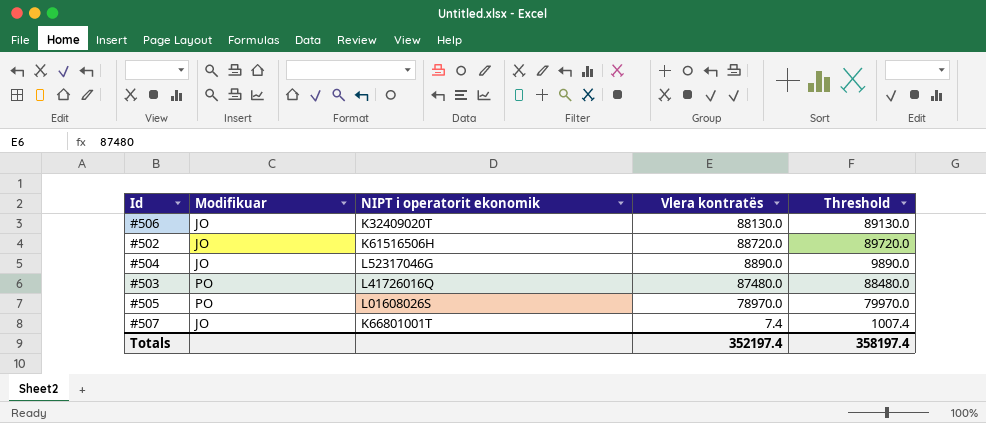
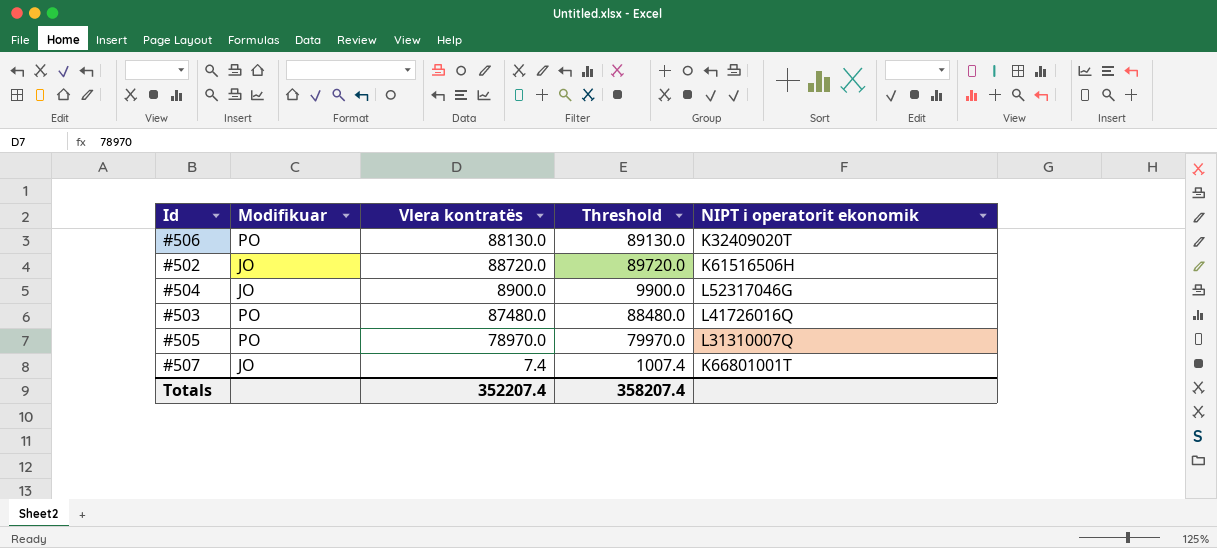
column NIPT i operatorit ekonomik | position: 3 -> 5
#506 | Modifikuar: JO -> PO
#504 | Vlera kontratës: 8890.0 -> 8900.0
#504 | Threshold: 9890.0 -> 9900.0
#505 | NIPT i operatorit ekonomik: L01608026S -> L31310007Q
Totals | Vlera kontratës: 352197.4 -> 352207.4
Totals | Threshold: 358197.4 -> 358207.4

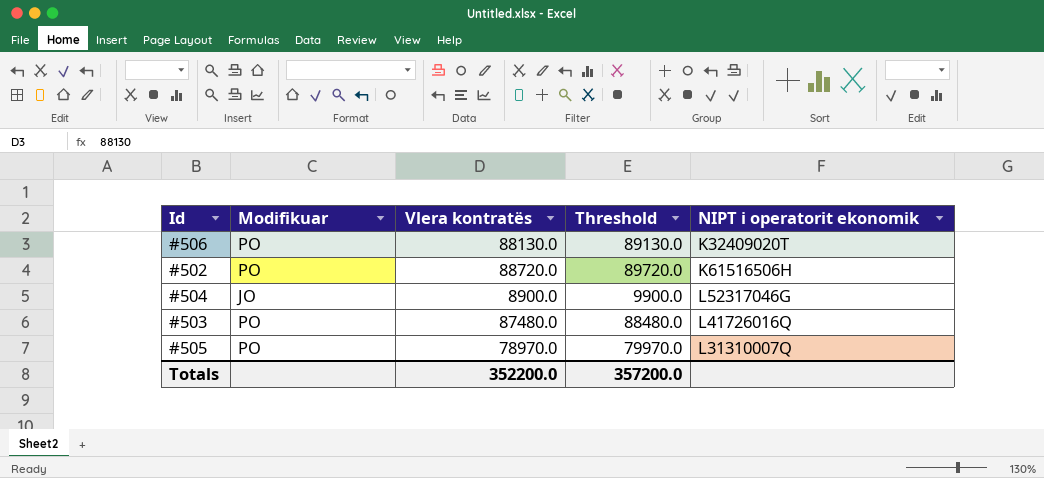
row #507: JO | 7.4 | 1007.4 | K66801001T -> none
#502 | Modifikuar: JO -> PO
Totals | Vlera kontratës: 352207.4 -> 352200.0
Totals | Threshold: 358207.4 -> 357200.0

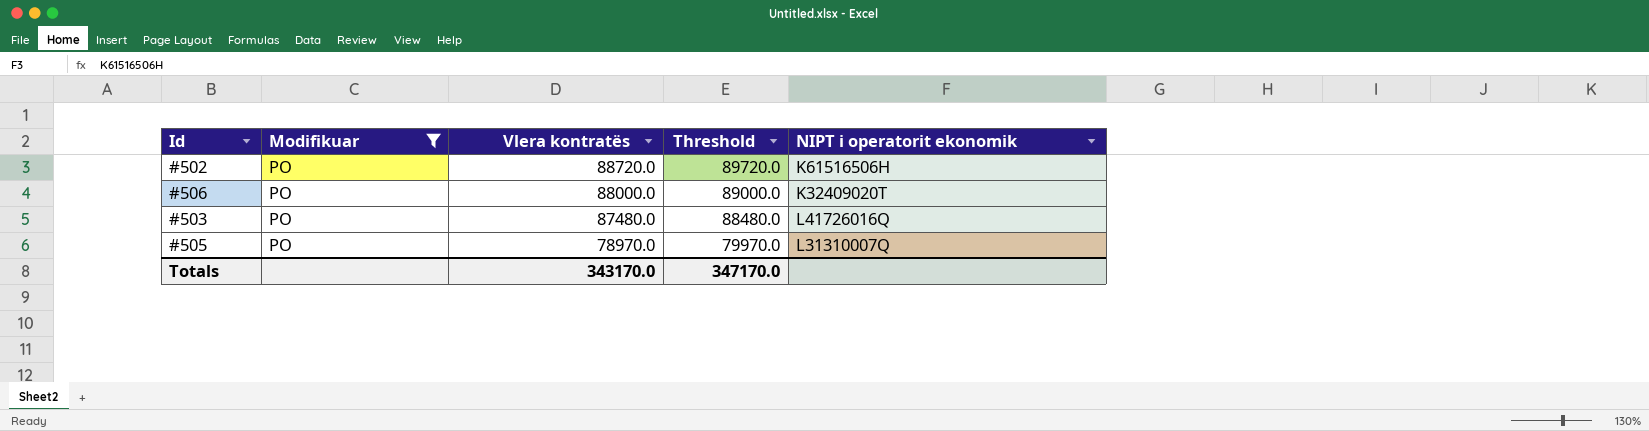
filter: none -> Modifikuar = PO
row order: none -> Vlera kontratës descending
#506 | Vlera kontratës: 88130.0 -> 88000.0
#506 | Threshold: 89130.0 -> 89000.0
Totals | Vlera kontratës: 352200.0 -> 343170.0
Totals | Threshold: 357200.0 -> 347170.0

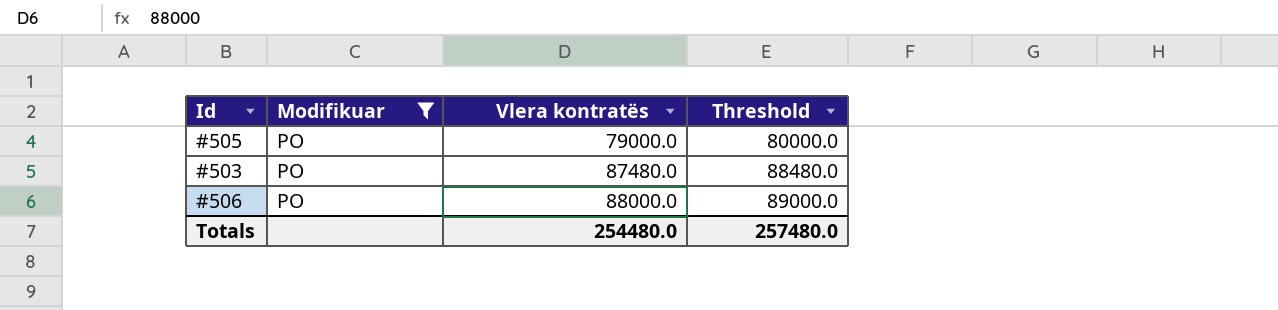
row order: Vlera kontratës descending -> Vlera kontratës ascending
column NIPT i operatorit ekonomik | position: 5 -> none
row #502: PO | 88720.0 | 89720.0 | K61516506H -> none
#505 | Vlera kontratës: 78970.0 -> 79000.0
#505 | Threshold: 79970.0 -> 80000.0
Totals | Vlera kontratës: 343170.0 -> 254480.0
Totals | Threshold: 347170.0 -> 257480.0

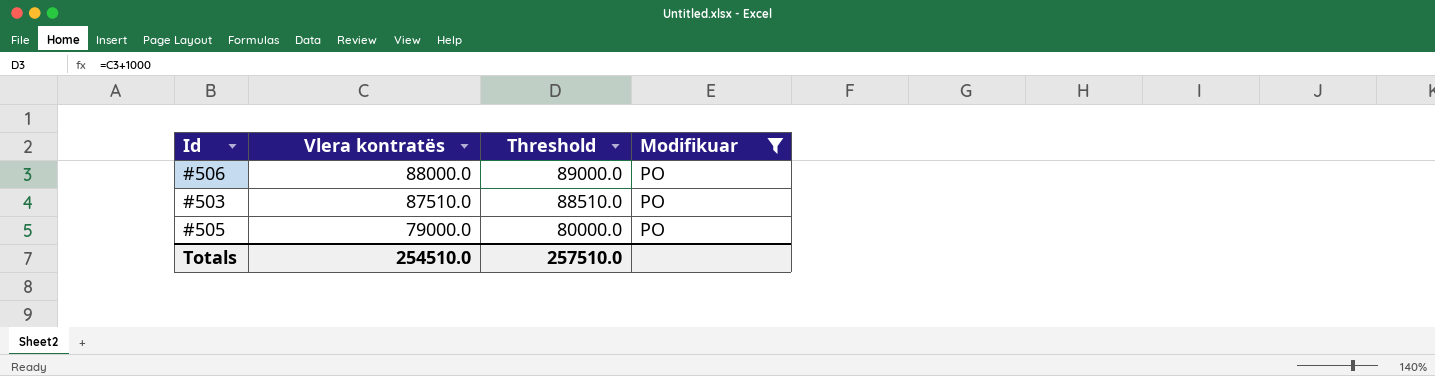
row order: Vlera kontratës ascending -> Vlera kontratës descending
column Modifikuar | position: 2 -> 4
#503 | Vlera kontratës: 87480.0 -> 87510.0
#503 | Threshold: 88480.0 -> 88510.0
Totals | Vlera kontratës: 254480.0 -> 254510.0
Totals | Threshold: 257480.0 -> 257510.0

